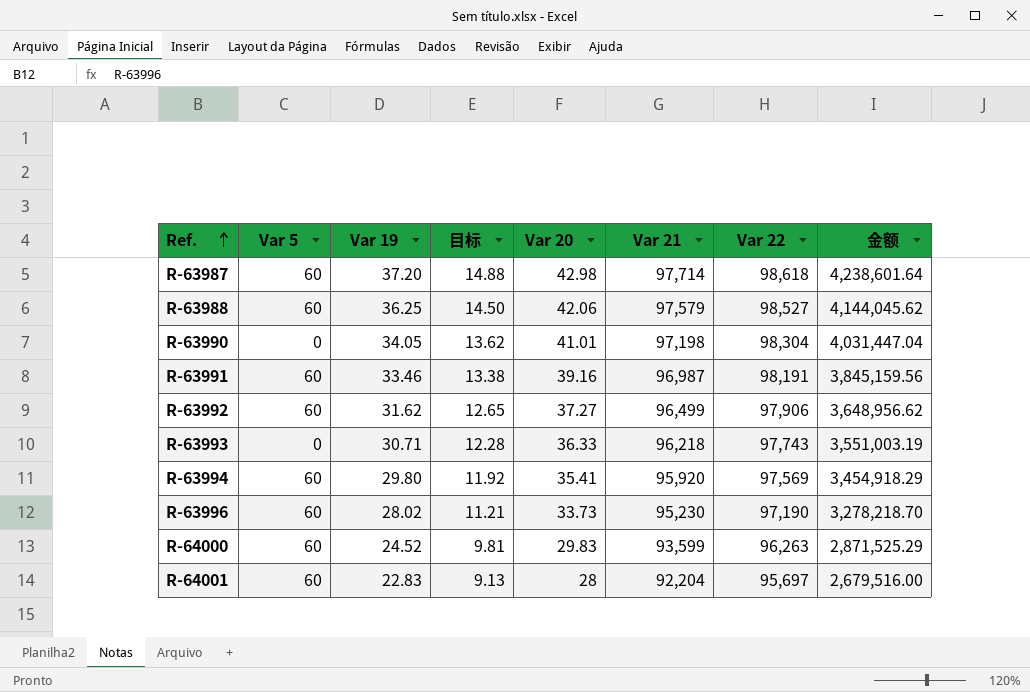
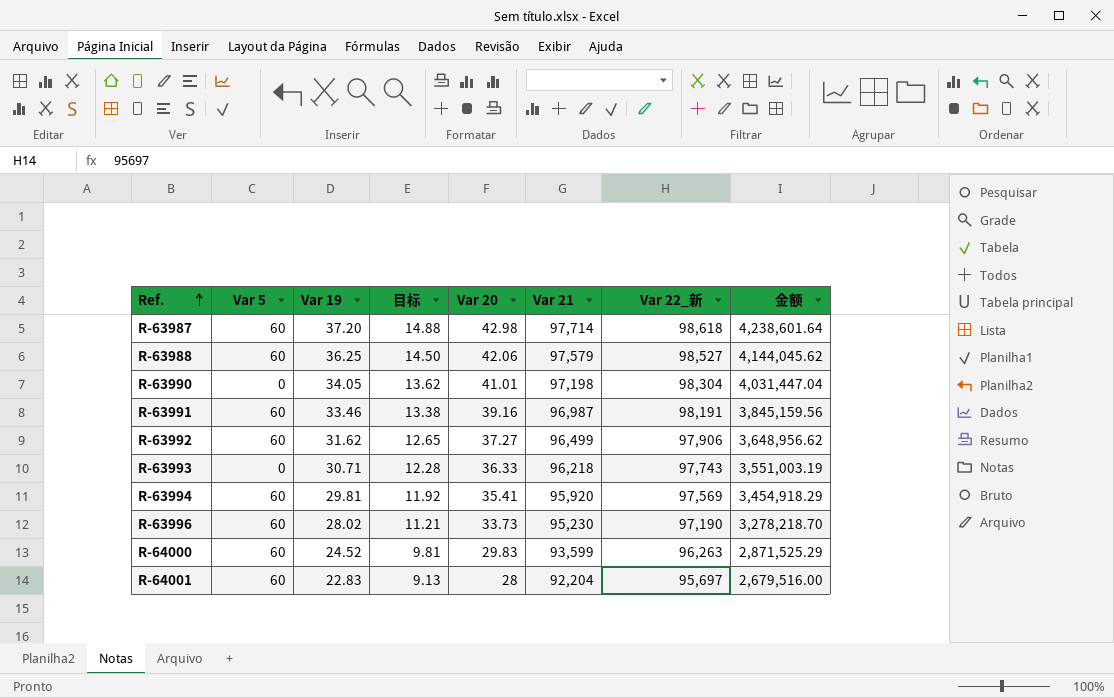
column name: Var 22 -> Var 22_新
R-63994 | Var 19: 29.80 -> 29.81

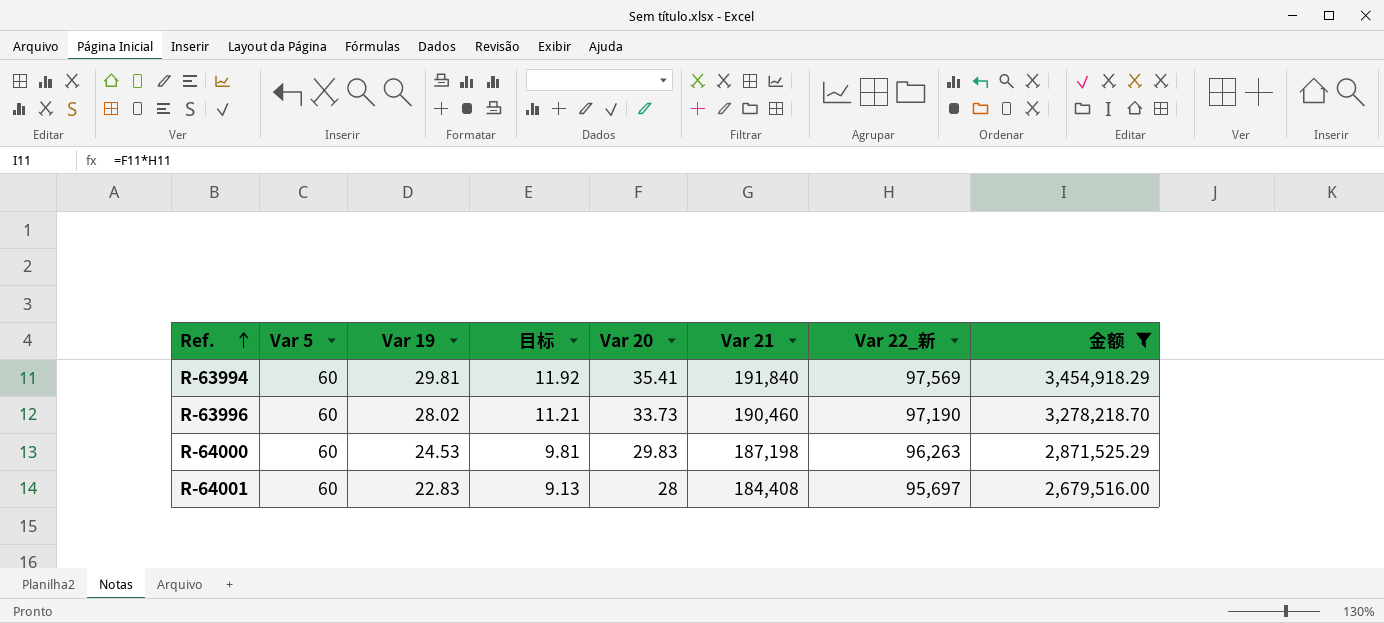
filter: none -> 金额 <= 3,454,918.29
R-63994 | Var 21: 95,920 -> 191,840
R-63996 | Var 21: 95,230 -> 190,460
R-64000 | Var 19: 24.52 -> 24.53
R-64000 | Var 21: 93,599 -> 187,198
R-64001 | Var 21: 92,204 -> 184,408

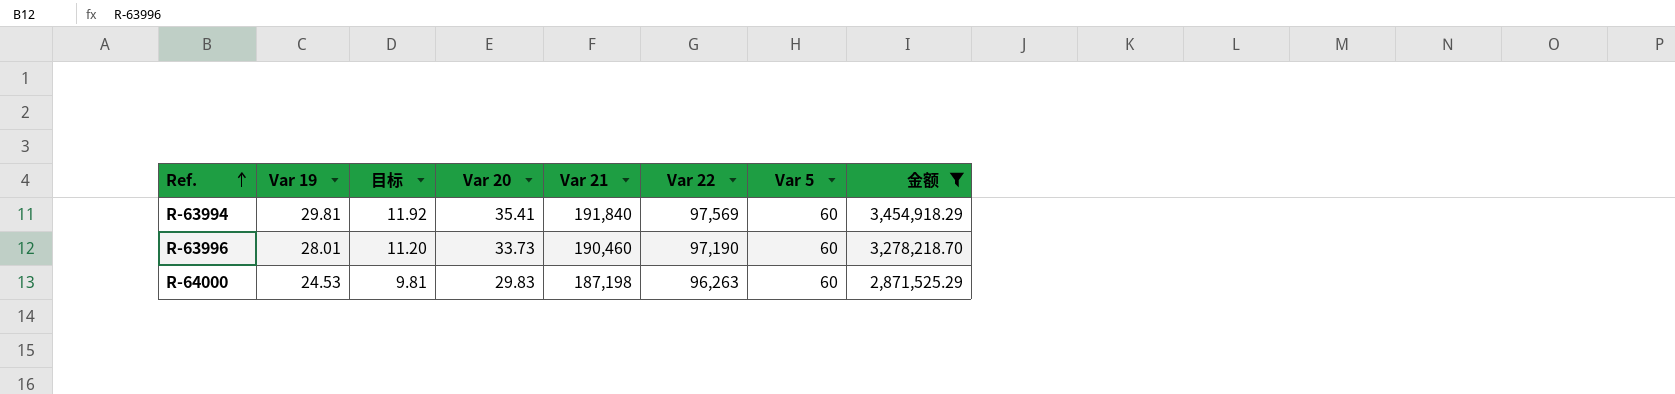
column name: Var 22_新 -> Var 22
column Var 5 | position: 2 -> 7
row R-64001: 60 | 22.83 | 9.13 | 28 | 184,408 | 95,697 | 2,679,516.00 -> none
R-63996 | Var 19: 28.02 -> 28.01
R-63996 | 目标: 11.21 -> 11.20

